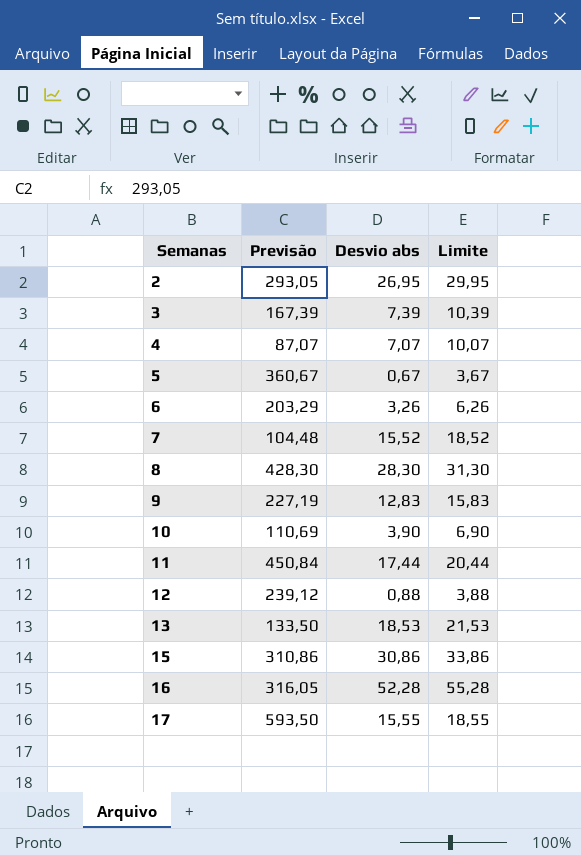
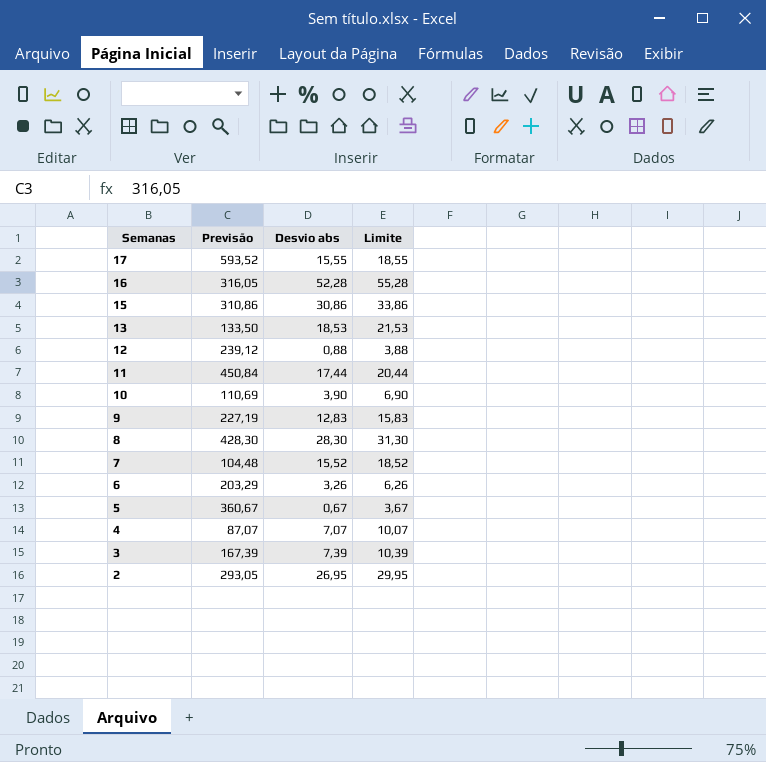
row order: Semanas ascending -> Semanas descending
17 | Previsão: 593,50 -> 593,52

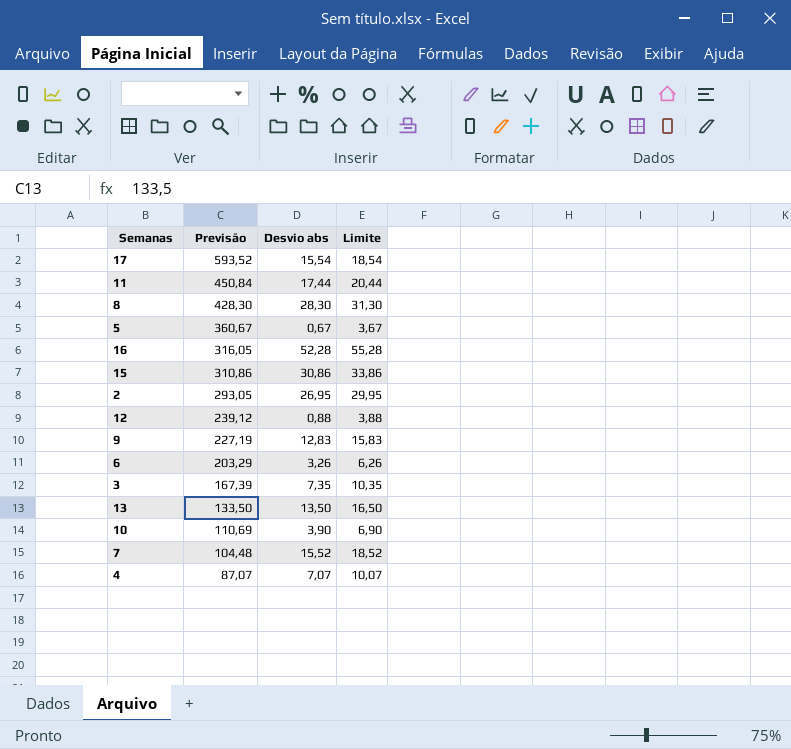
row order: Semanas descending -> Previsão descending
17 | Desvio abs: 15,55 -> 15,54
17 | Limite: 18,55 -> 18,54
3 | Desvio abs: 7,39 -> 7,35
3 | Limite: 10,39 -> 10,35
13 | Desvio abs: 18,53 -> 13,50
13 | Limite: 21,53 -> 16,50

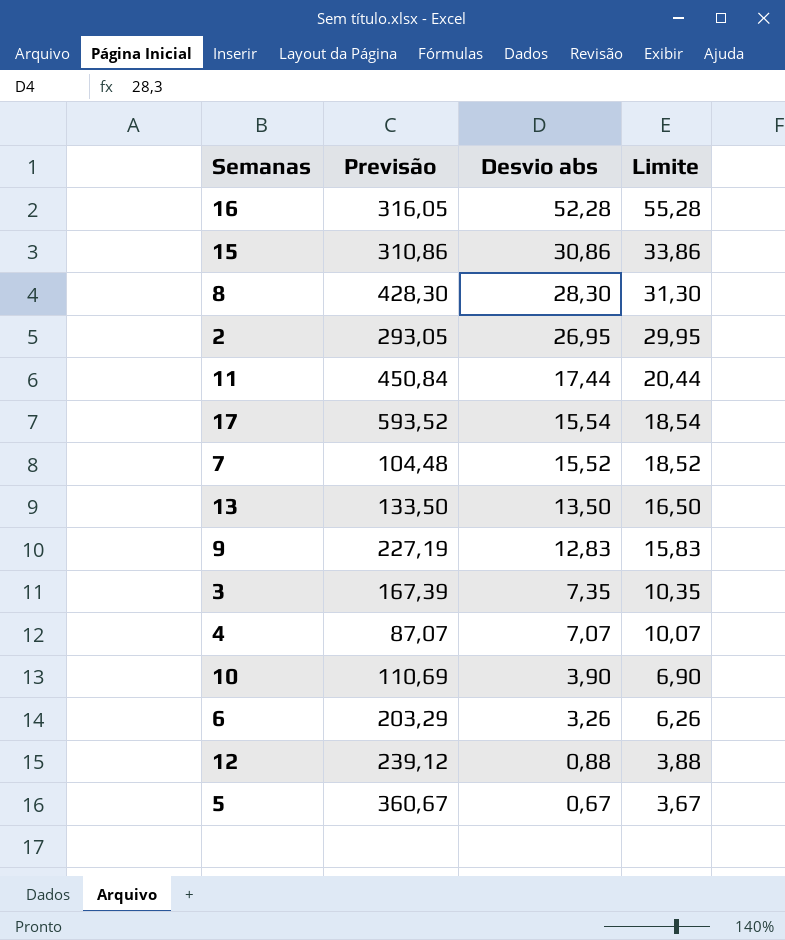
row order: Previsão descending -> Desvio abs descending

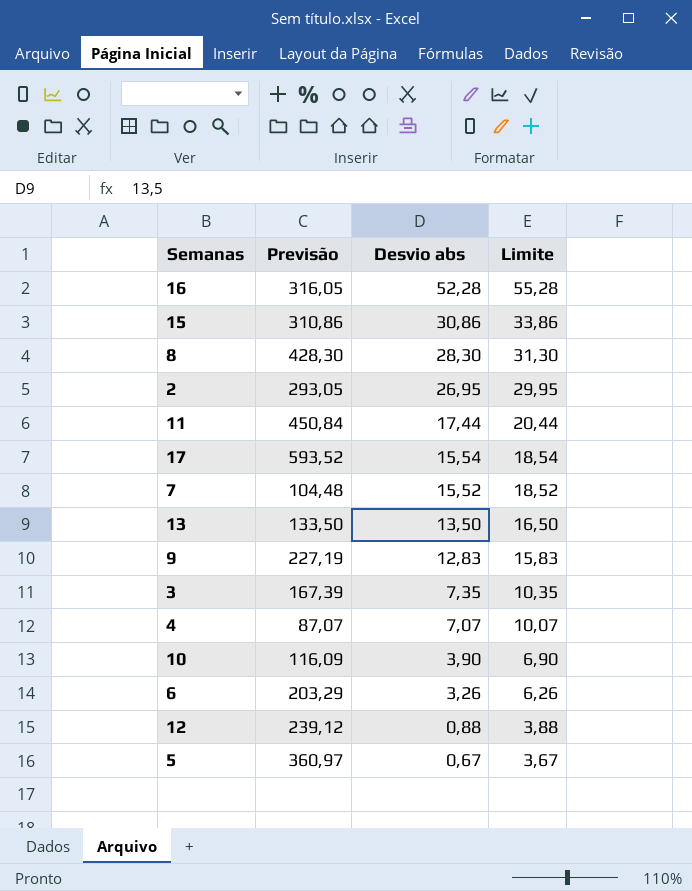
10 | Previsão: 110,69 -> 116,09
5 | Previsão: 360,67 -> 360,97

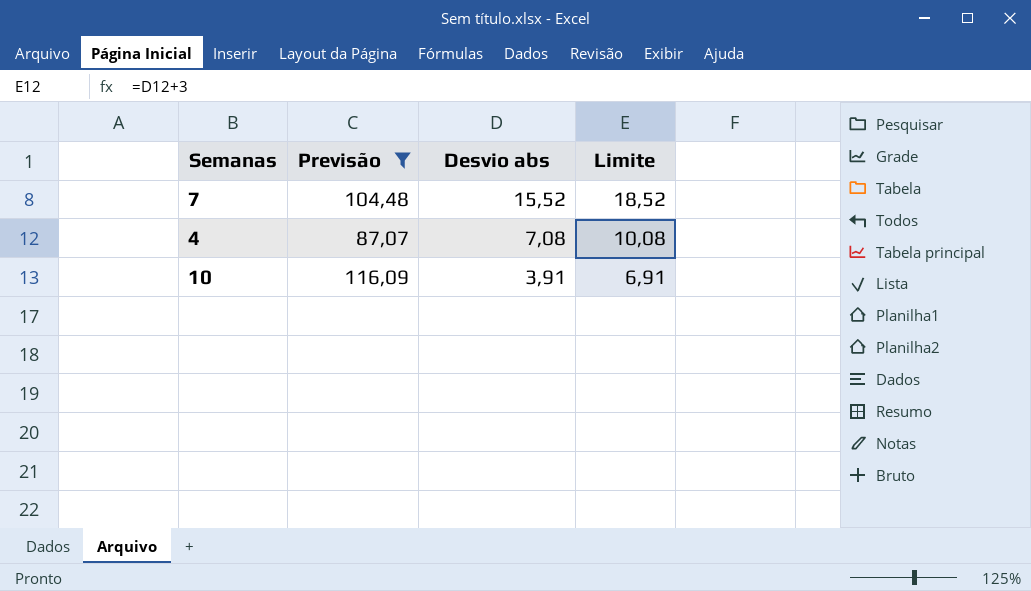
filter: none -> Previsão <= 116,09
4 | Desvio abs: 7,07 -> 7,08
4 | Limite: 10,07 -> 10,08
10 | Desvio abs: 3,90 -> 3,91
10 | Limite: 6,90 -> 6,91

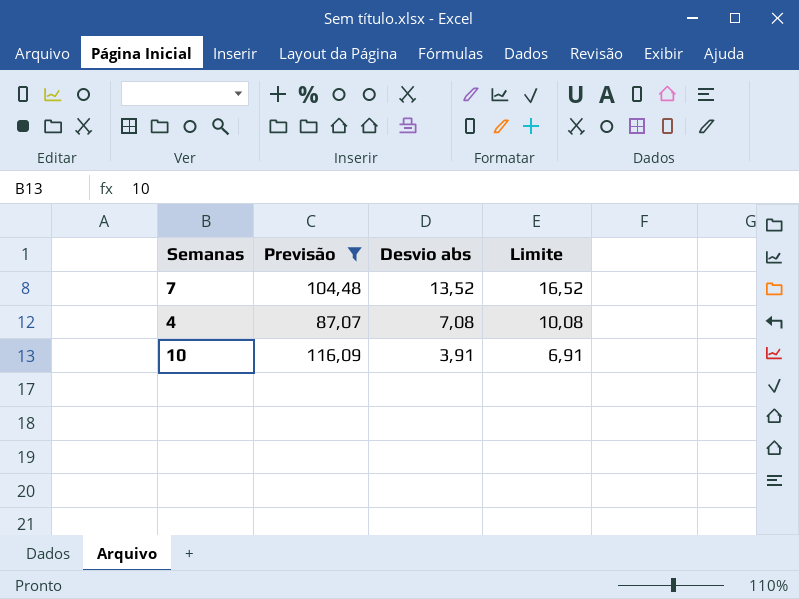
7 | Desvio abs: 15,52 -> 13,52
7 | Limite: 18,52 -> 16,52

